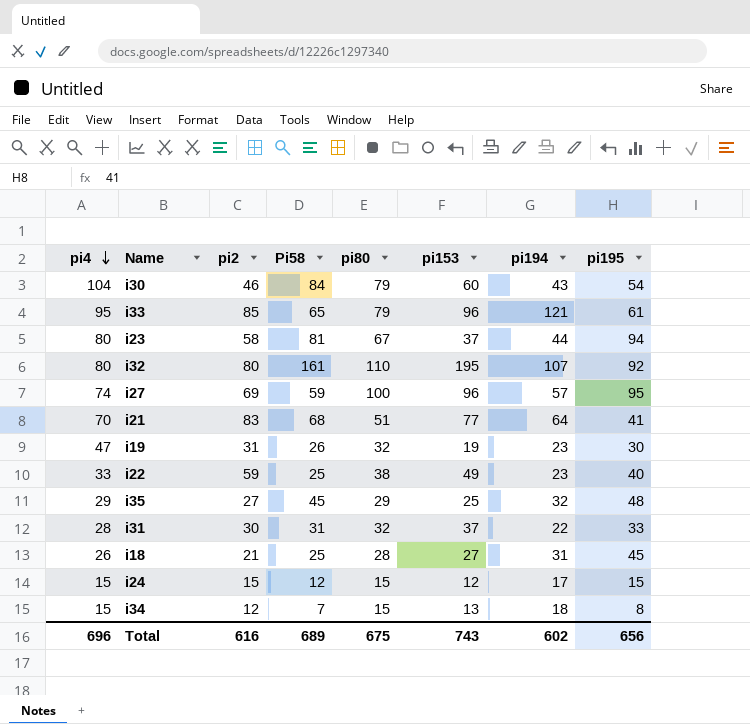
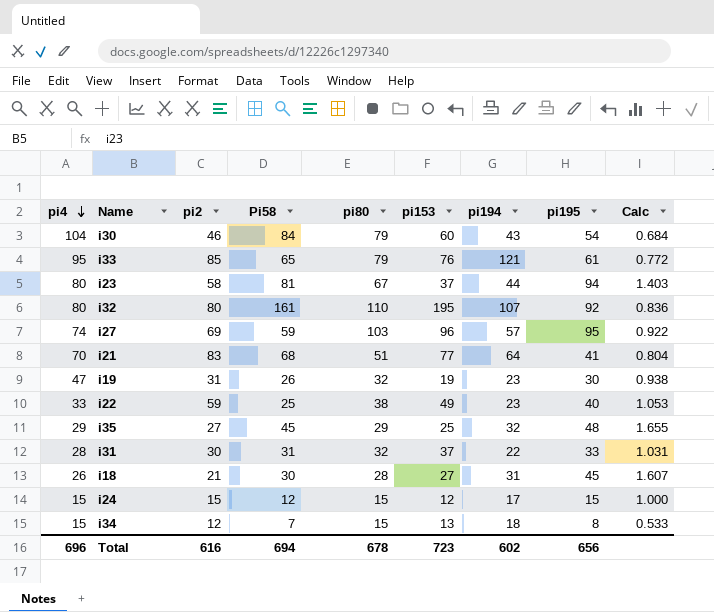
column Calc | formula: none -> [pi195] / [pi80]
i33 | pi153: 96 -> 76
i27 | pi80: 100 -> 103
i18 | Pi58: 25 -> 30
Total | Pi58: 689 -> 694
Total | pi80: 675 -> 678
Total | pi153: 743 -> 723

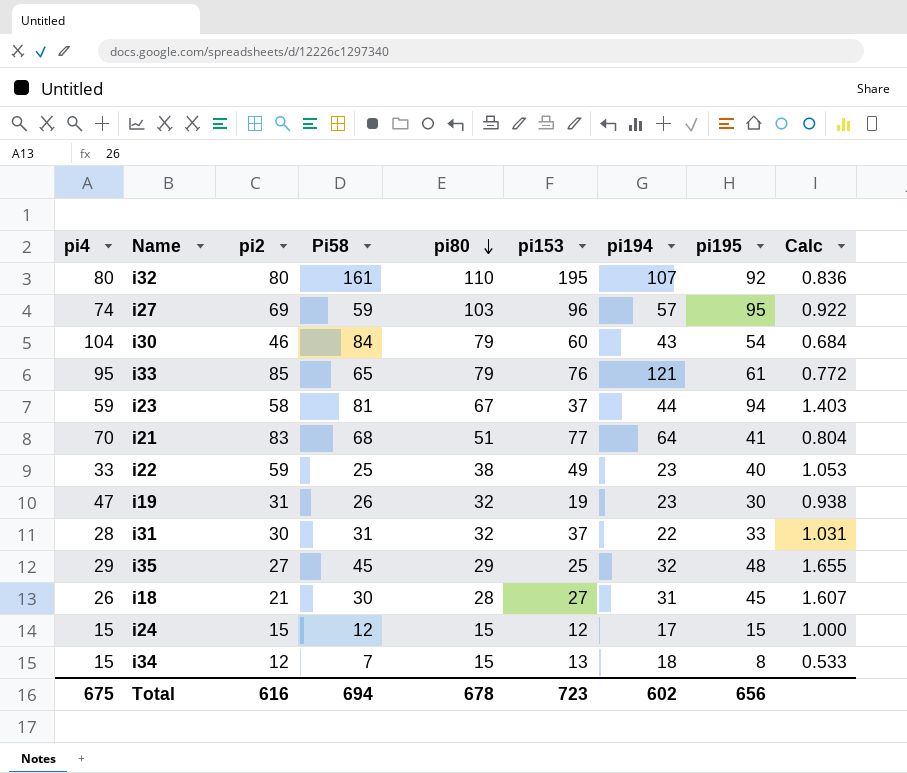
row order: pi4 descending -> pi80 descending
i23 | pi4: 80 -> 59
Total | pi4: 696 -> 675

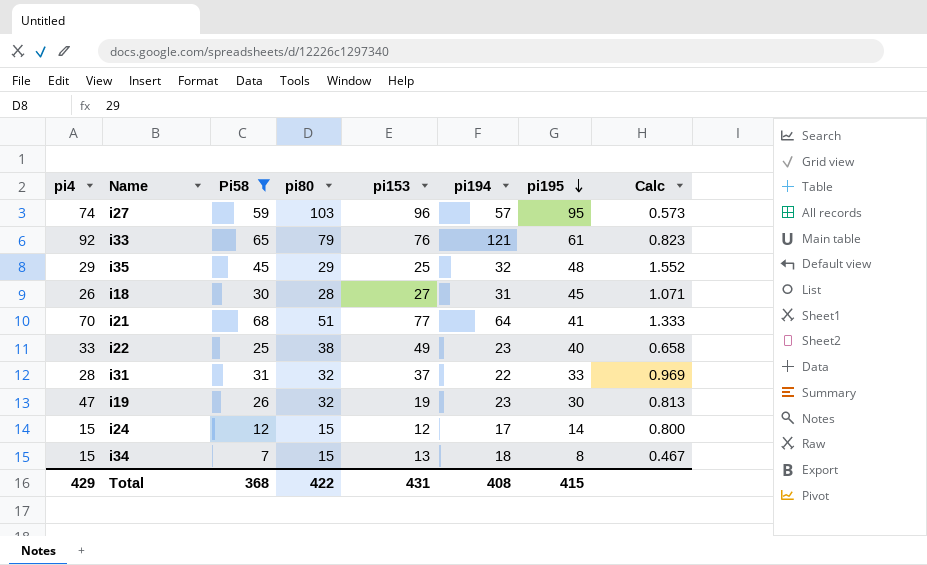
filter: none -> Pi58 <= 68
row order: pi80 descending -> pi195 descending
column pi2 | position: 3 -> none
column Calc | formula: [pi195] / [pi80] -> [Pi58] / [pi80]
i33 | pi4: 95 -> 92
i24 | pi195: 15 -> 14
Total | pi4: 675 -> 429
Total | Pi58: 694 -> 368
Total | pi80: 678 -> 422
Total | pi153: 723 -> 431
Total | pi194: 602 -> 408
Total | pi195: 656 -> 415

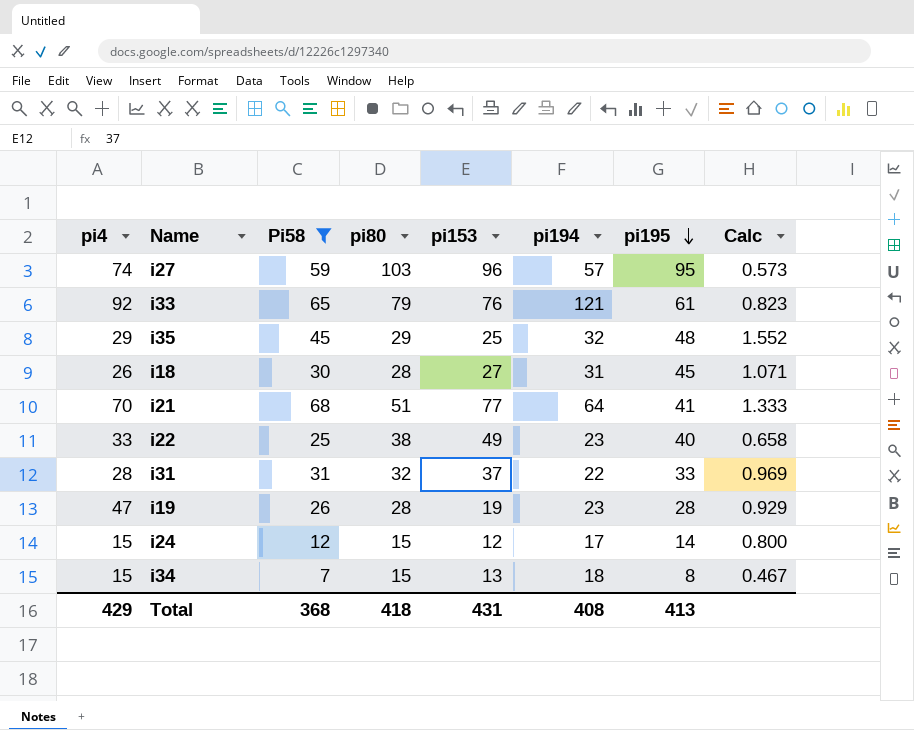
i19 | pi80: 32 -> 28
i19 | pi195: 30 -> 28
i19 | Calc: 0.813 -> 0.929
Total | pi80: 422 -> 418
Total | pi195: 415 -> 413

